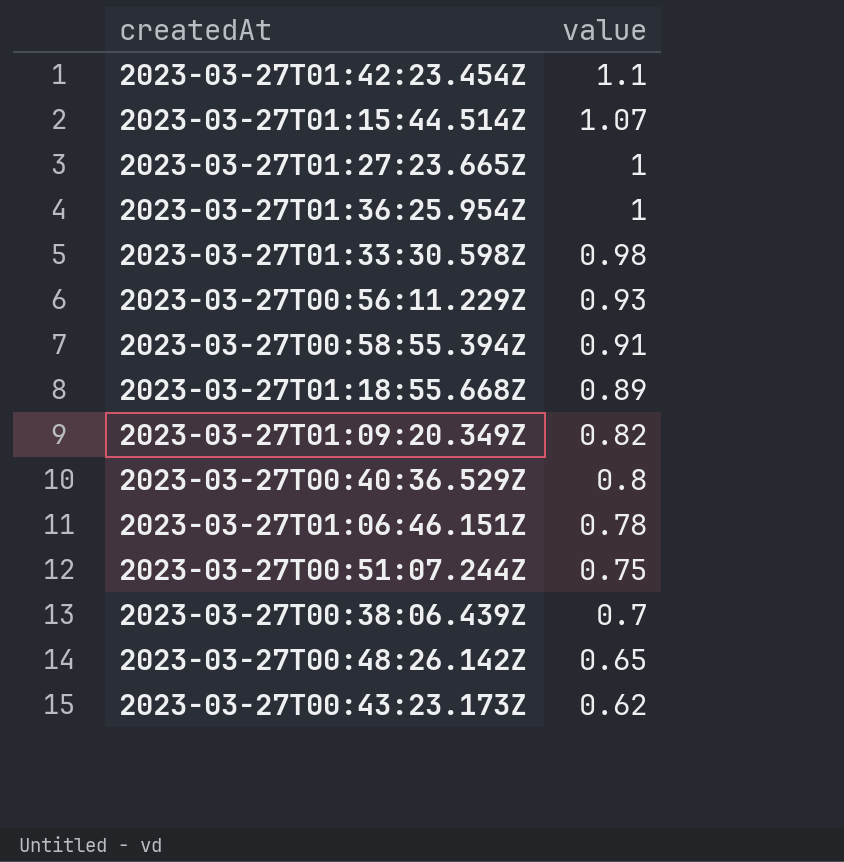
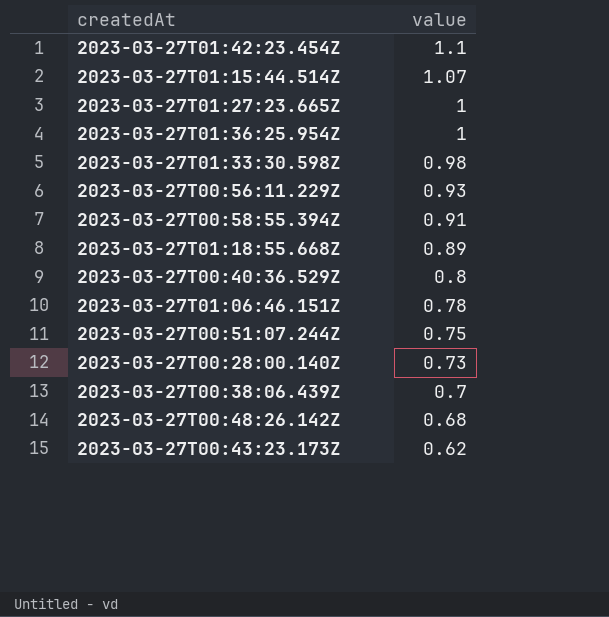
row 2023-03-27T01:09:20.349Z: 0.82 -> none
row 2023-03-27T00:28:00.140Z: none -> 0.73
2023-03-27T00:48:26.142Z | value: 0.65 -> 0.68

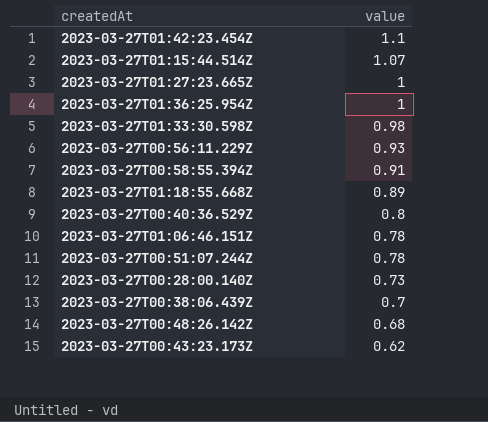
2023-03-27T00:51:07.244Z | value: 0.75 -> 0.78

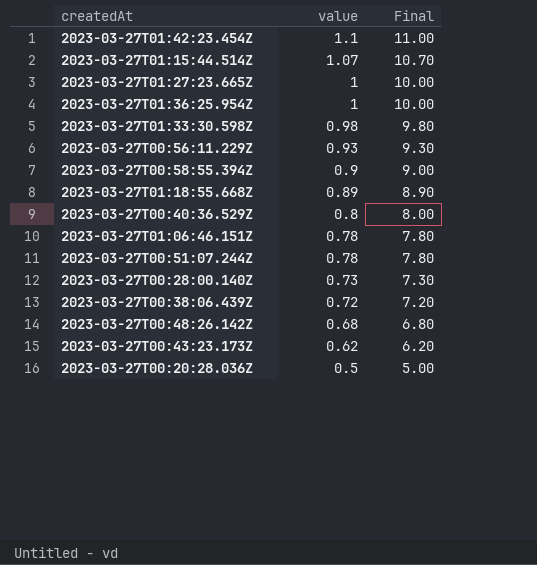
column Final | formula: none -> [value] * 10
2023-03-27T00:58:55.394Z | value: 0.91 -> 0.9
2023-03-27T00:38:06.439Z | value: 0.7 -> 0.72
row 2023-03-27T00:20:28.036Z: none -> 0.5 | 5.00

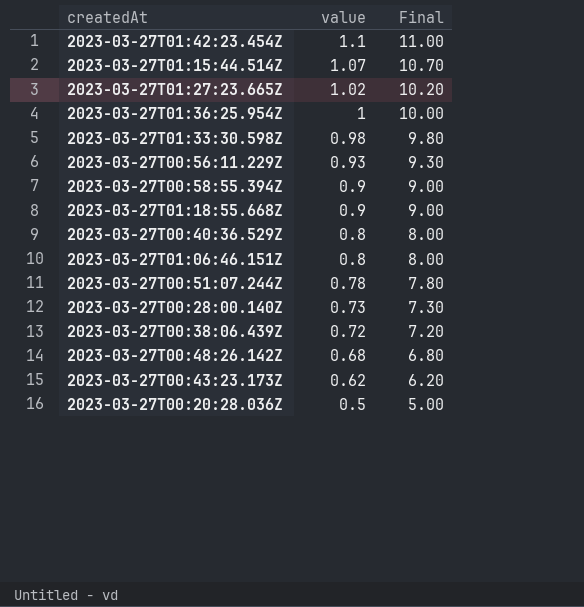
2023-03-27T01:27:23.665Z | value: 1 -> 1.02
2023-03-27T01:27:23.665Z | Final: 10.00 -> 10.20
2023-03-27T01:18:55.668Z | value: 0.89 -> 0.9
2023-03-27T01:18:55.668Z | Final: 8.90 -> 9.00
2023-03-27T01:06:46.151Z | value: 0.78 -> 0.8
2023-03-27T01:06:46.151Z | Final: 7.80 -> 8.00

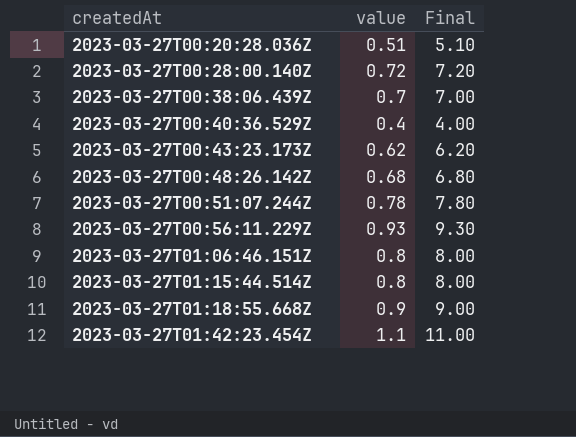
row order: value descending -> createdAt ascending
row 2023-03-27T01:27:23.665Z: 1.02 | 10.20 -> none
row 2023-03-27T01:36:25.954Z: 1 | 10.00 -> none
row 2023-03-27T01:33:30.598Z: 0.98 | 9.80 -> none
row 2023-03-27T00:58:55.394Z: 0.9 | 9.00 -> none
2023-03-27T00:20:28.036Z | value: 0.5 -> 0.51
2023-03-27T00:20:28.036Z | Final: 5.00 -> 5.10
2023-03-27T00:28:00.140Z | value: 0.73 -> 0.72
2023-03-27T00:28:00.140Z | Final: 7.30 -> 7.20
2023-03-27T00:38:06.439Z | value: 0.72 -> 0.7
2023-03-27T00:38:06.439Z | Final: 7.20 -> 7.00
2023-03-27T00:40:36.529Z | value: 0.8 -> 0.4
2023-03-27T00:40:36.529Z | Final: 8.00 -> 4.00
2023-03-27T01:15:44.514Z | value: 1.07 -> 0.8
2023-03-27T01:15:44.514Z | Final: 10.70 -> 8.00

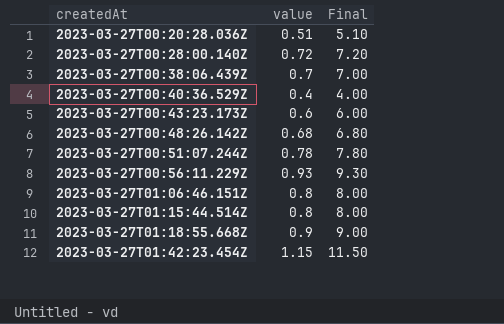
2023-03-27T00:43:23.173Z | value: 0.62 -> 0.6
2023-03-27T00:43:23.173Z | Final: 6.20 -> 6.00
2023-03-27T01:42:23.454Z | value: 1.1 -> 1.15
2023-03-27T01:42:23.454Z | Final: 11.00 -> 11.50

